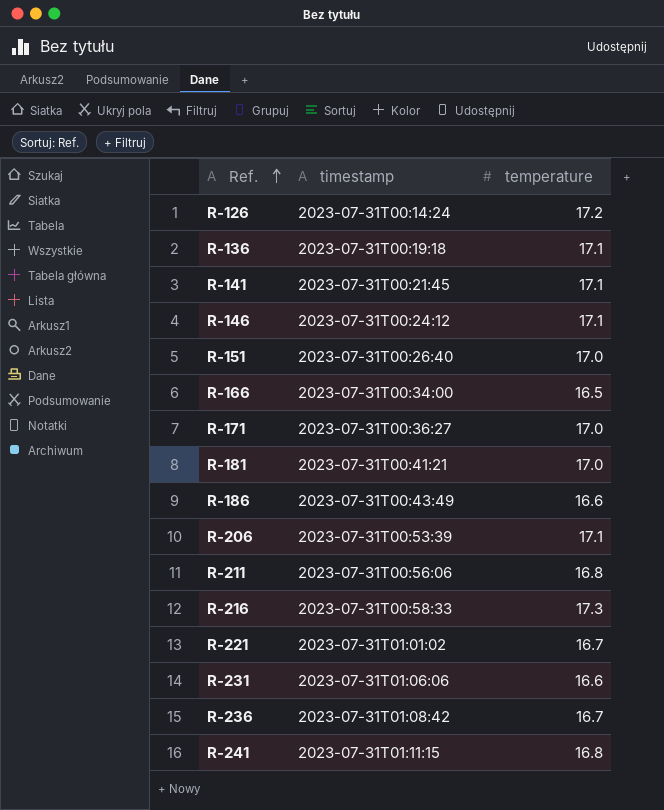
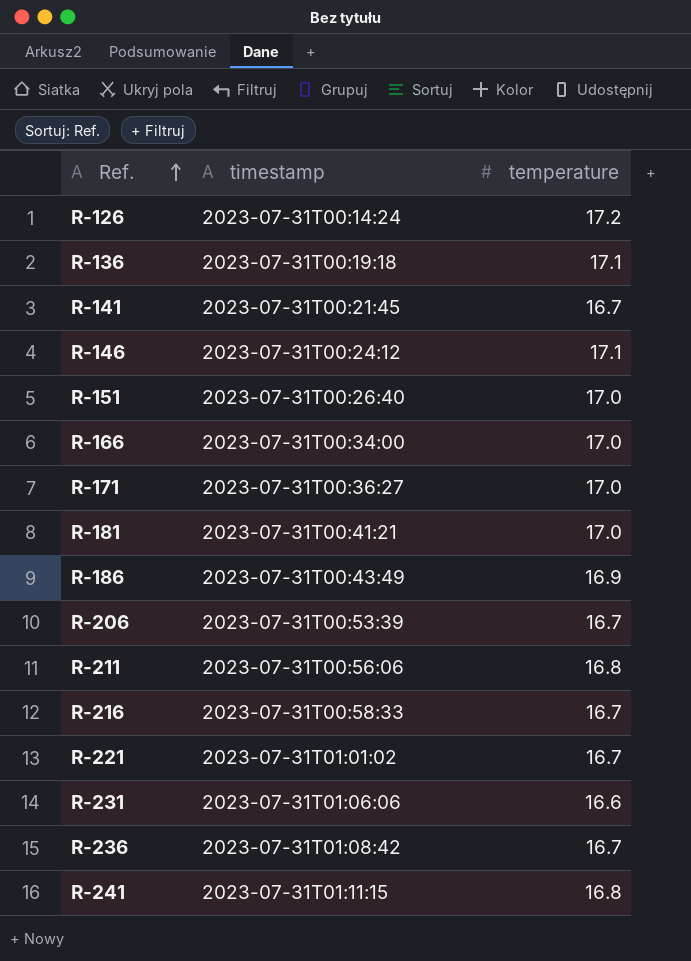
R-141 | temperature: 17.1 -> 16.7
R-166 | temperature: 16.5 -> 17.0
R-186 | temperature: 16.6 -> 16.9
R-206 | temperature: 17.1 -> 16.7
R-216 | temperature: 17.3 -> 16.7

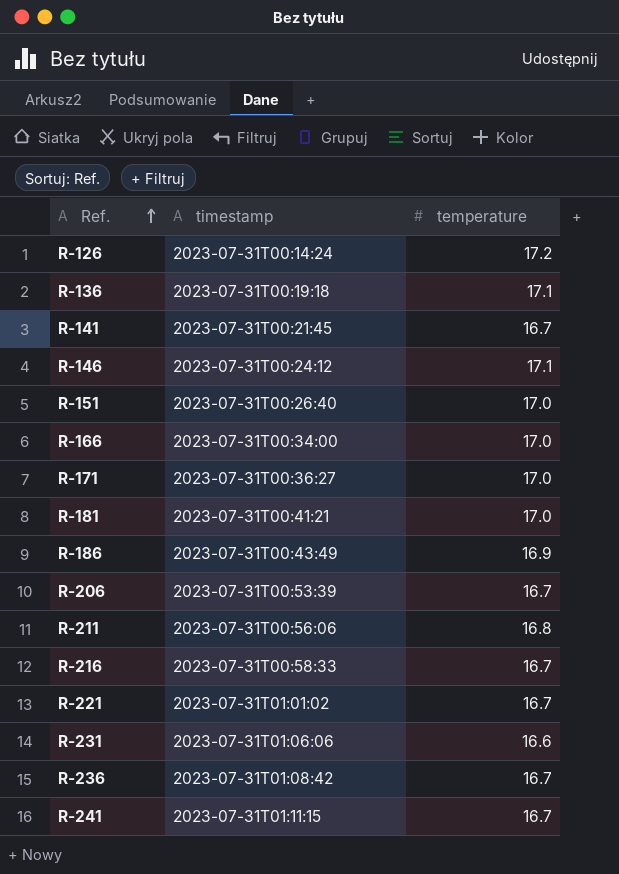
R-241 | temperature: 16.8 -> 16.7

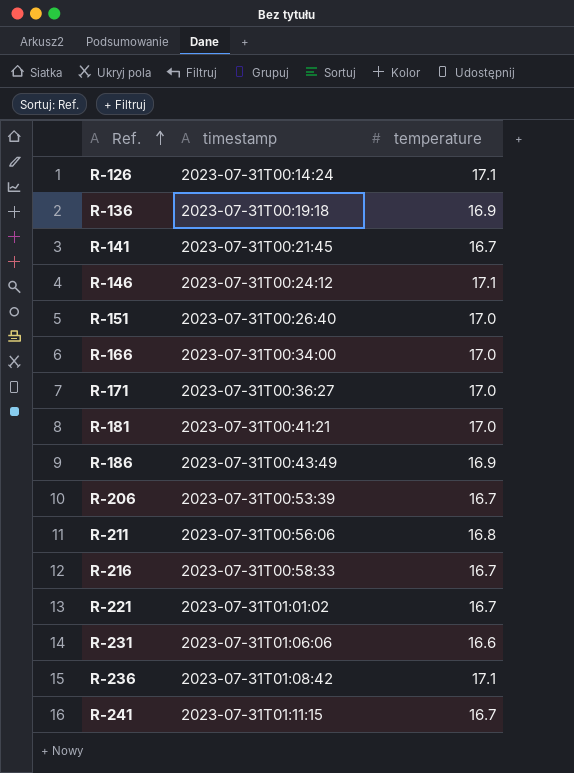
R-126 | temperature: 17.2 -> 17.1
R-136 | temperature: 17.1 -> 16.9
R-236 | temperature: 16.7 -> 17.1

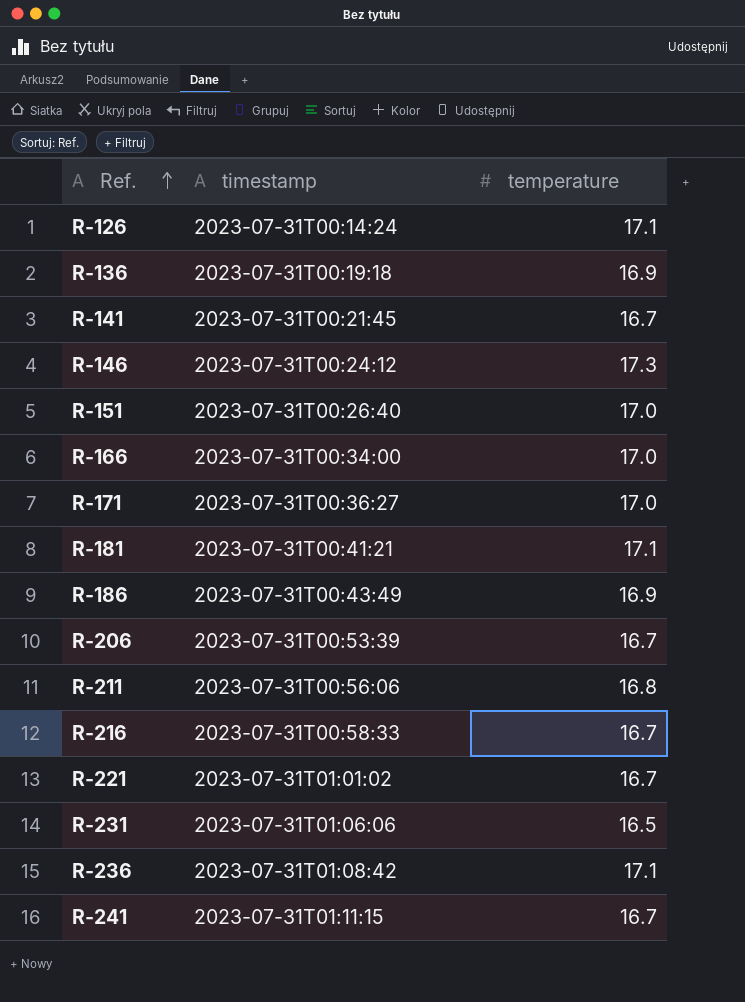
R-146 | temperature: 17.1 -> 17.3
R-181 | temperature: 17.0 -> 17.1
R-231 | temperature: 16.6 -> 16.5

